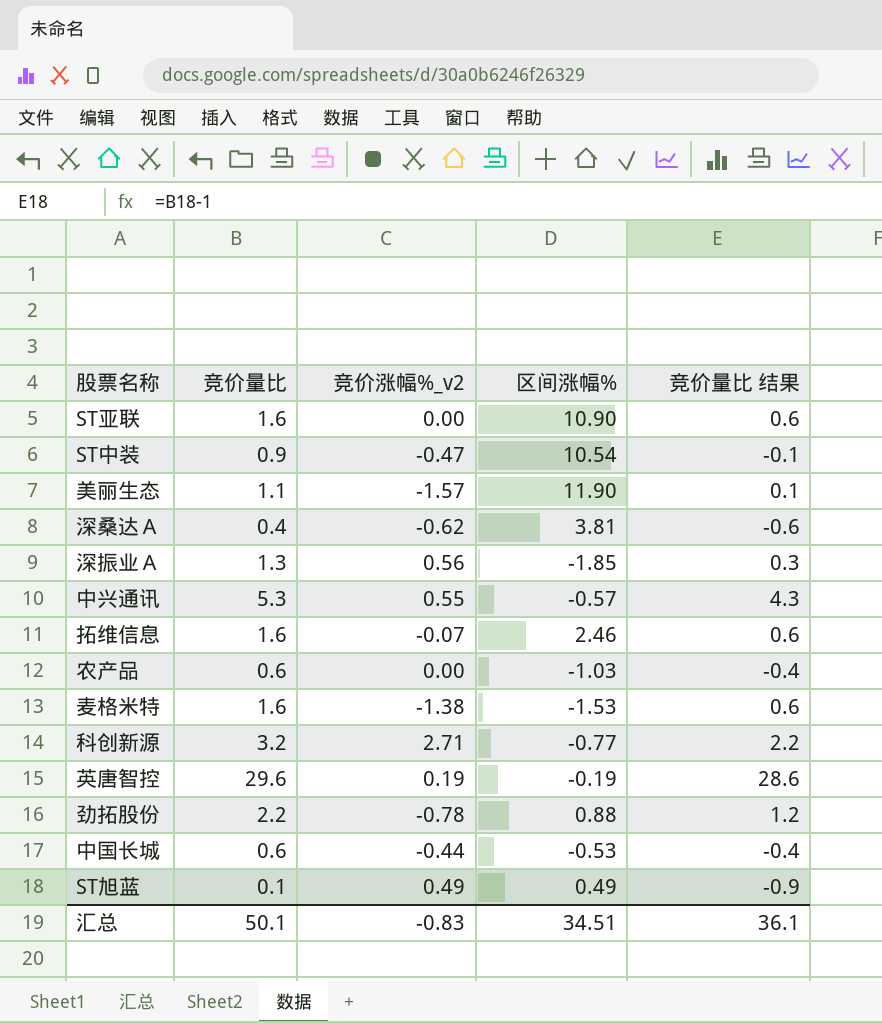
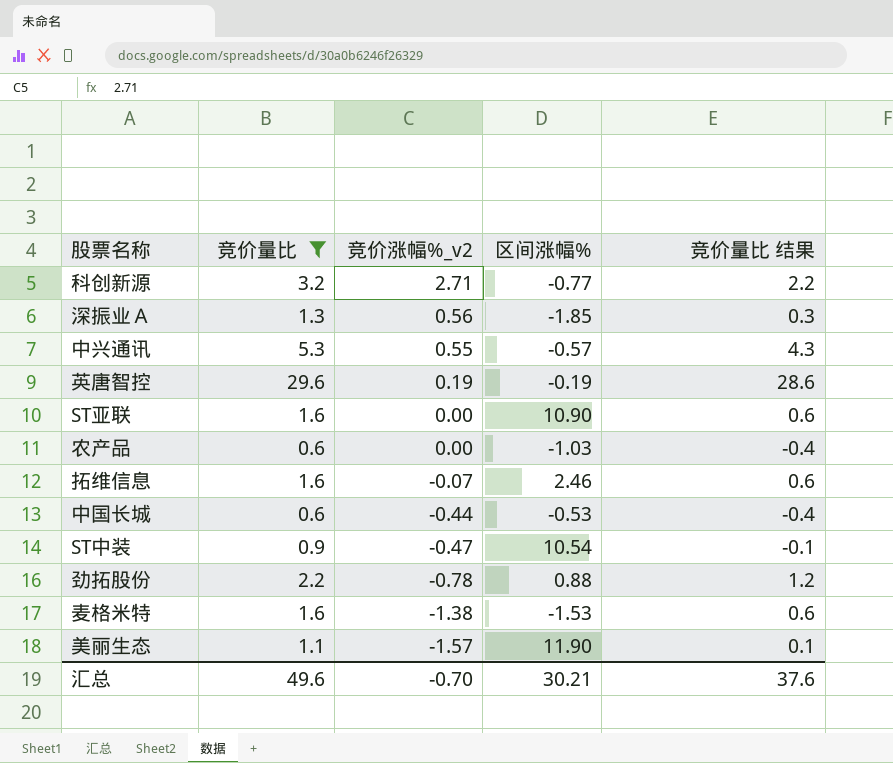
filter: none -> 竞价量比 >= 0.6
row order: none -> 竞价涨幅%_v2 descending
汇总 | 竞价量比: 50.1 -> 49.6
汇总 | 竞价涨幅%_v2: -0.83 -> -0.70
汇总 | 区间涨幅%: 34.51 -> 30.21
汇总 | 竞价量比 结果: 36.1 -> 37.6

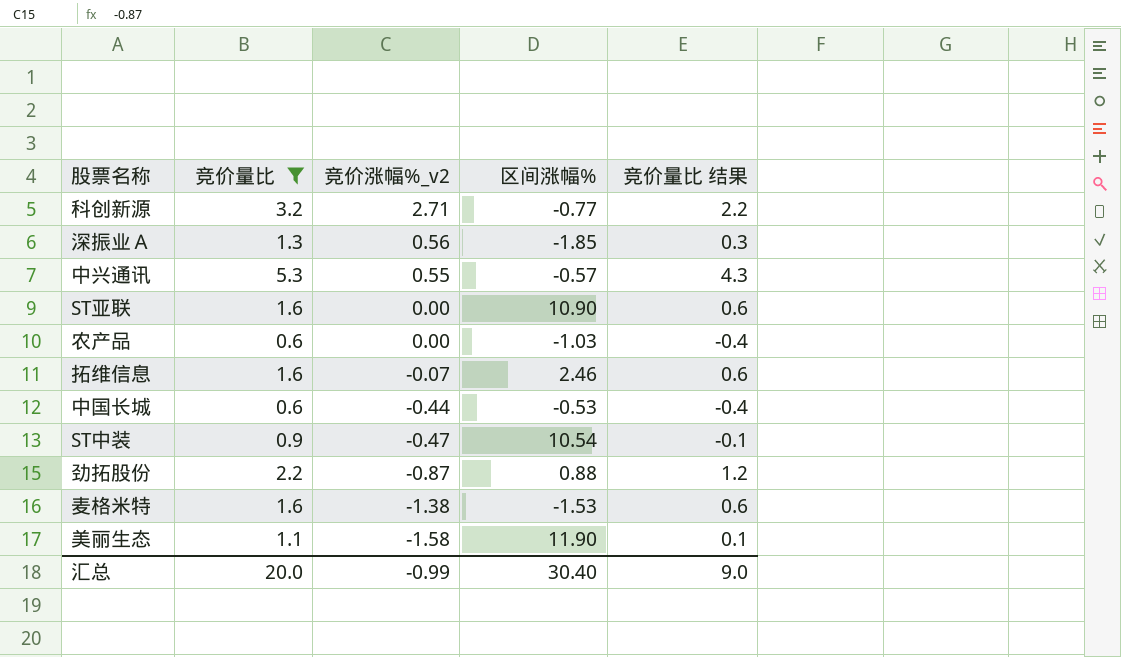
row 英唐智控: 29.6 | 0.19 | -0.19 | 28.6 -> none
劲拓股份 | 竞价涨幅%_v2: -0.78 -> -0.87
美丽生态 | 竞价涨幅%_v2: -1.57 -> -1.58
汇总 | 竞价量比: 49.6 -> 20.0
汇总 | 竞价涨幅%_v2: -0.70 -> -0.99
汇总 | 区间涨幅%: 30.21 -> 30.40
汇总 | 竞价量比 结果: 37.6 -> 9.0

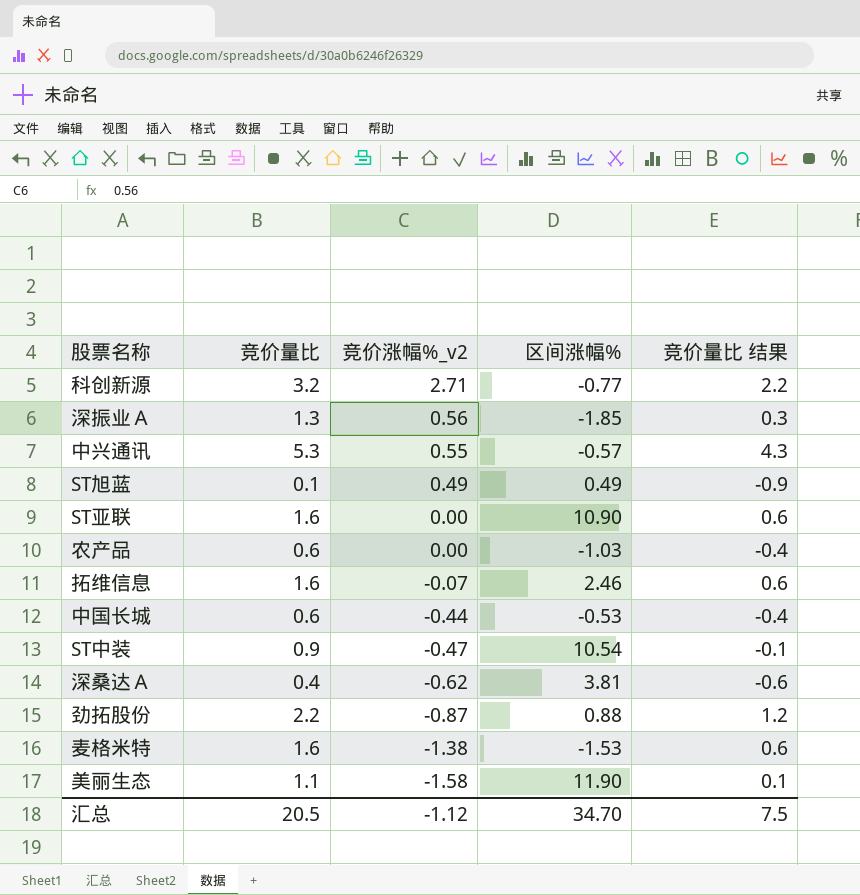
filter: 竞价量比 >= 0.6 -> none
汇总 | 竞价量比: 20.0 -> 20.5
汇总 | 竞价涨幅%_v2: -0.99 -> -1.12
汇总 | 区间涨幅%: 30.40 -> 34.70
汇总 | 竞价量比 结果: 9.0 -> 7.5

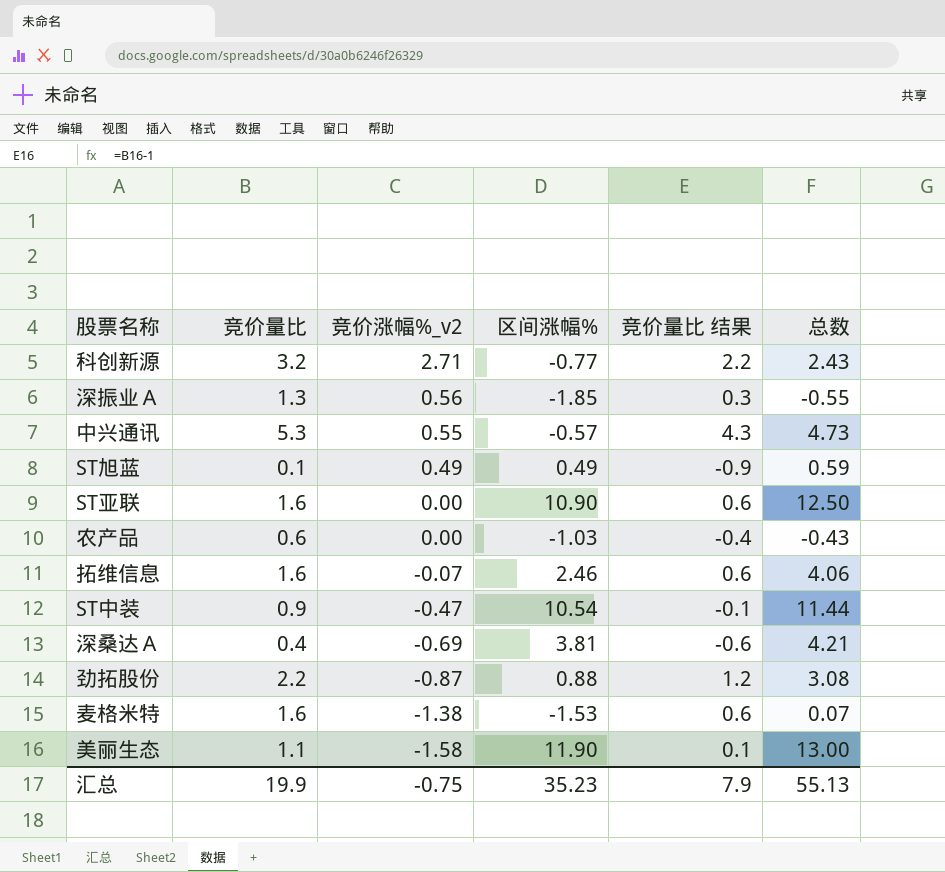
column 总数 | formula: none -> [竞价量比] + [区间涨幅%]
row 中国长城: 0.6 | -0.44 | -0.53 | -0.4 -> none
深桑达Ａ | 竞价涨幅%_v2: -0.62 -> -0.69
汇总 | 竞价量比: 20.5 -> 19.9
汇总 | 竞价涨幅%_v2: -1.12 -> -0.75
汇总 | 区间涨幅%: 34.70 -> 35.23
汇总 | 竞价量比 结果: 7.5 -> 7.9

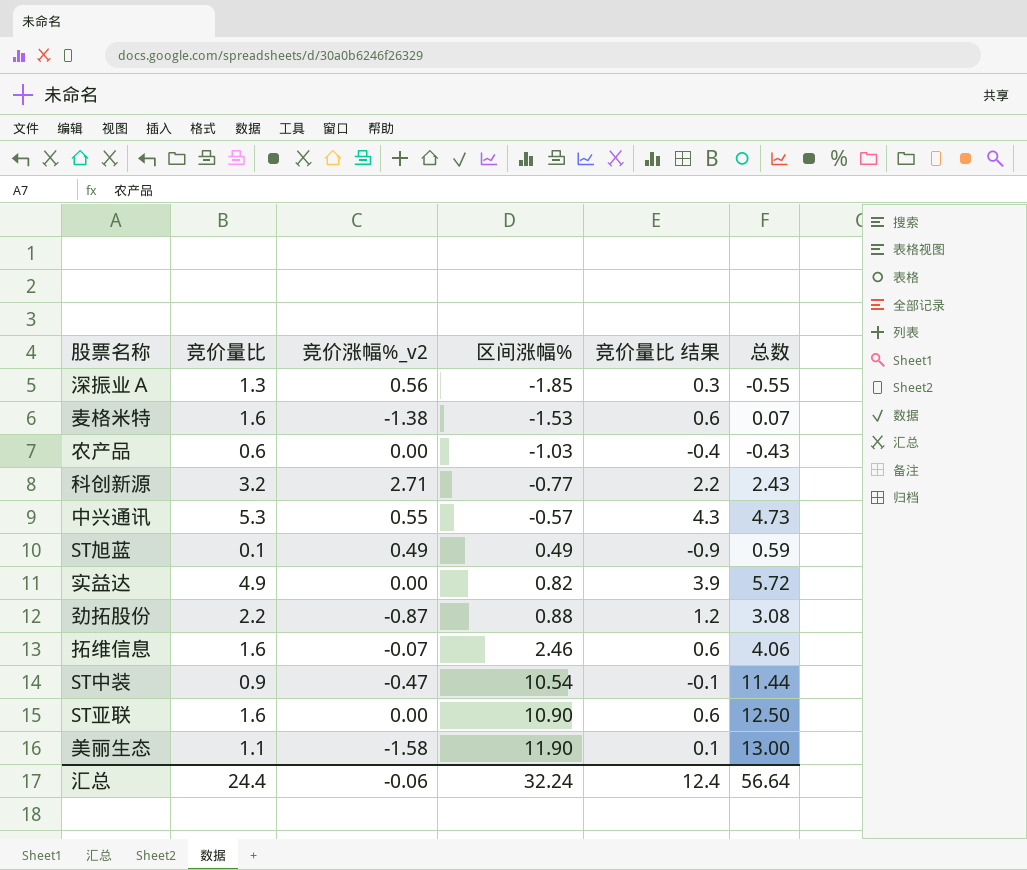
row order: 竞价涨幅%_v2 descending -> 区间涨幅% ascending
row 深桑达Ａ: 0.4 | -0.69 | 3.81 | -0.6 | 4.21 -> none
row 实益达: none -> 4.9 | 0.00 | 0.82 | 3.9 | 5.72
汇总 | 竞价量比: 19.9 -> 24.4
汇总 | 竞价涨幅%_v2: -0.75 -> -0.06
汇总 | 区间涨幅%: 35.23 -> 32.24
汇总 | 竞价量比 结果: 7.9 -> 12.4
汇总 | 总数: 55.13 -> 56.64

